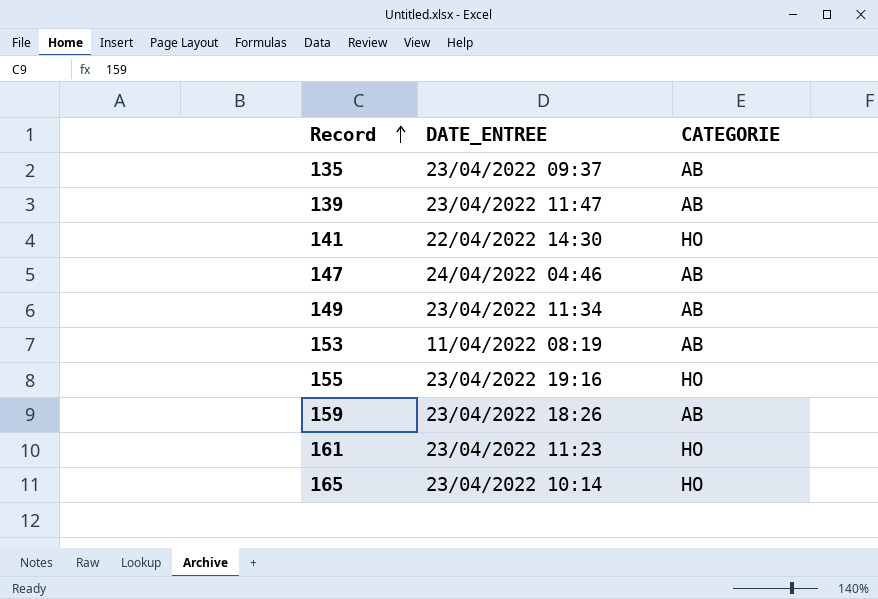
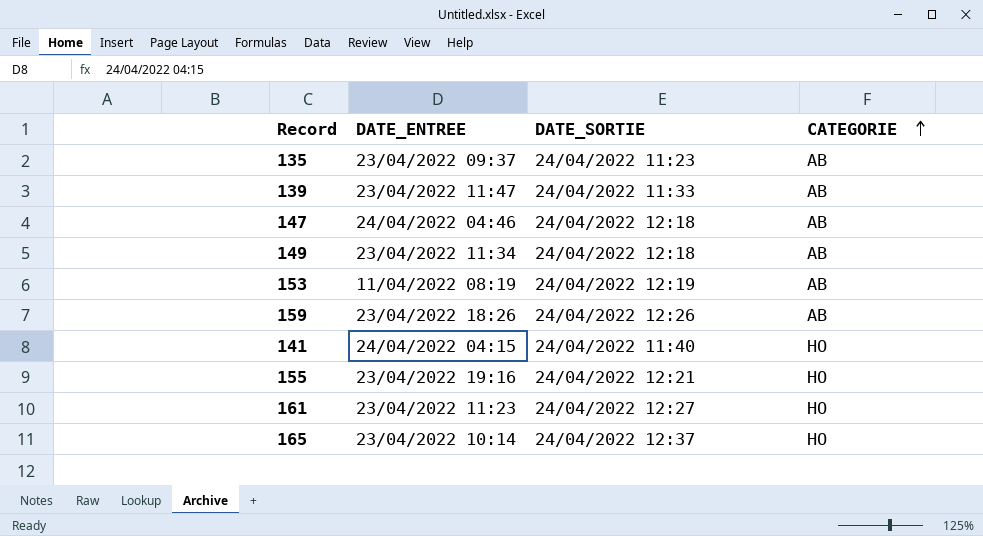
row order: Record ascending -> CATEGORIE ascending
column DATE_SORTIE | position: none -> 3
141 | DATE_ENTREE: 22/04/2022 14:30 -> 24/04/2022 04:15

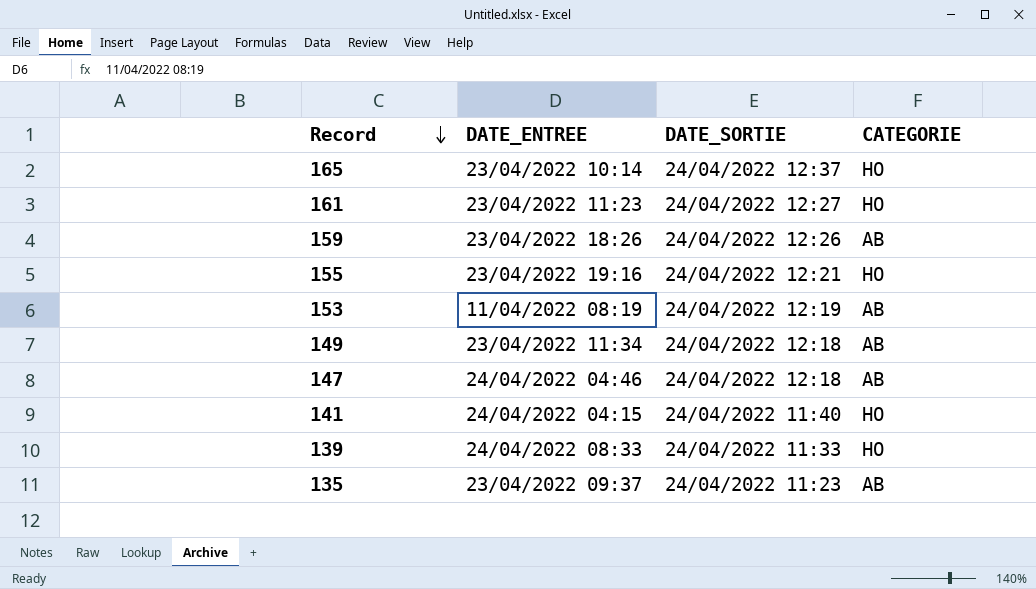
row order: CATEGORIE ascending -> Record descending
139 | DATE_ENTREE: 23/04/2022 11:47 -> 24/04/2022 08:33
139 | CATEGORIE: AB -> HO

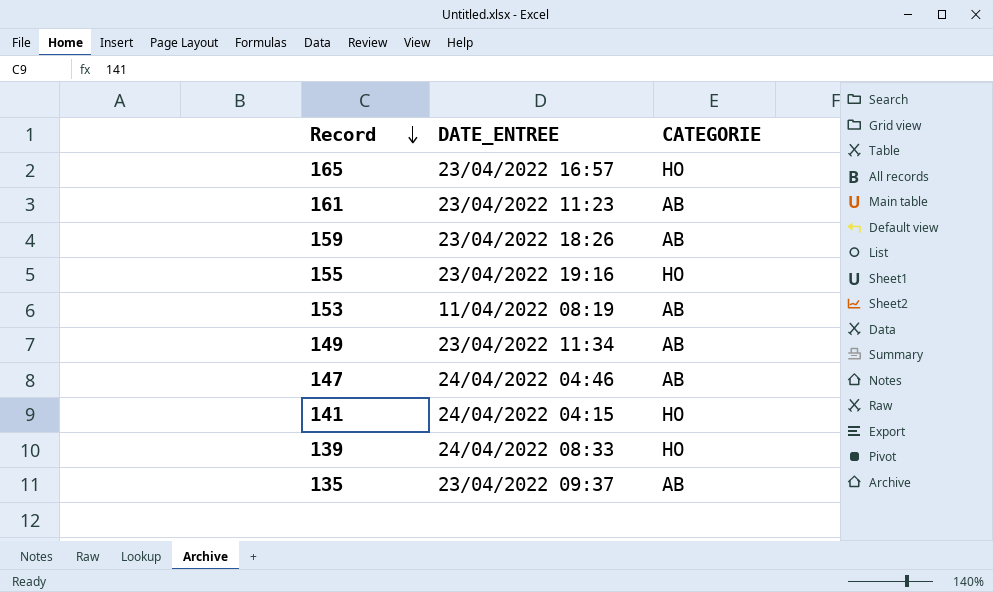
column DATE_SORTIE | position: 3 -> none
165 | DATE_ENTREE: 23/04/2022 10:14 -> 23/04/2022 16:57
161 | CATEGORIE: HO -> AB

